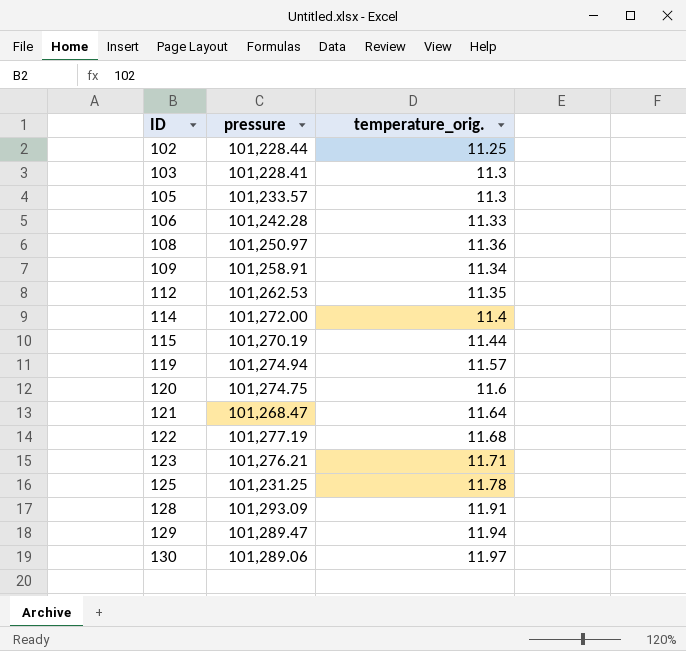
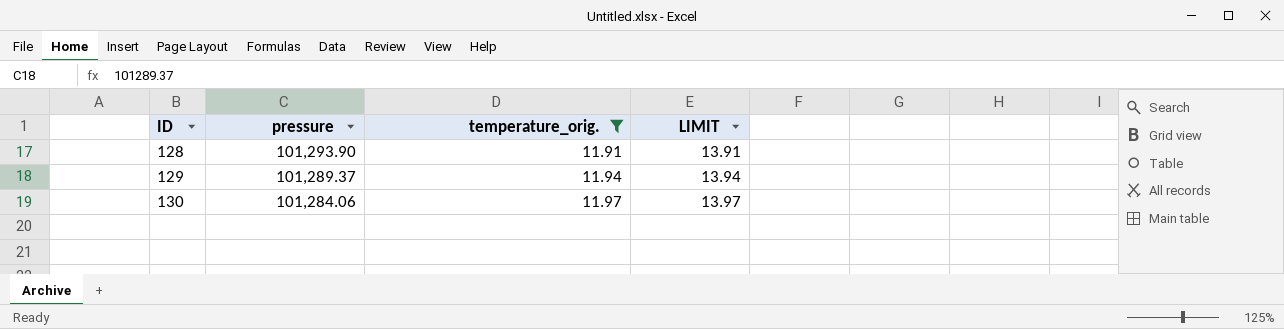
filter: none -> temperature_orig. >= 11.91
column LIMIT | formula: none -> [temperature_orig.] + 2
128 | pressure: 101,293.09 -> 101,293.90
129 | pressure: 101,289.47 -> 101,289.37
130 | pressure: 101,289.06 -> 101,284.06

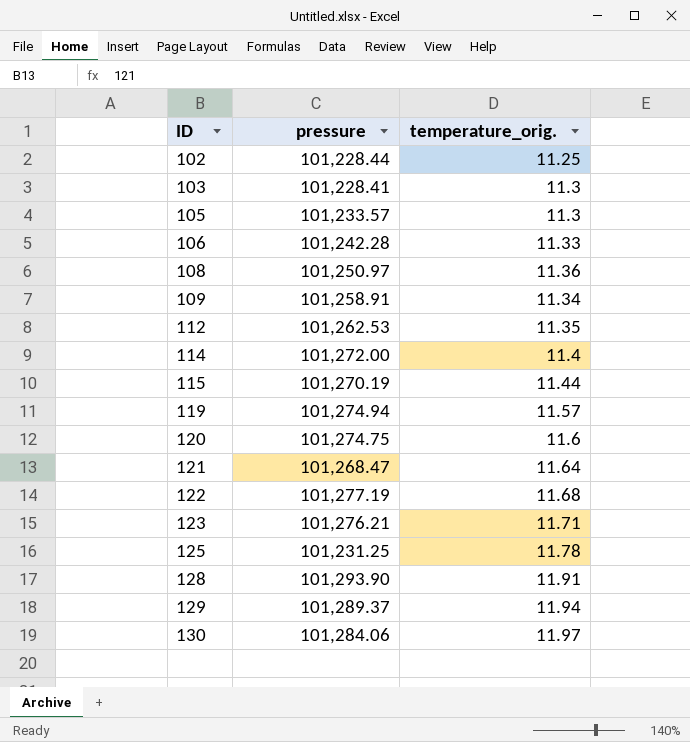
filter: temperature_orig. >= 11.91 -> none
column LIMIT | formula: [temperature_orig.] + 2 -> none

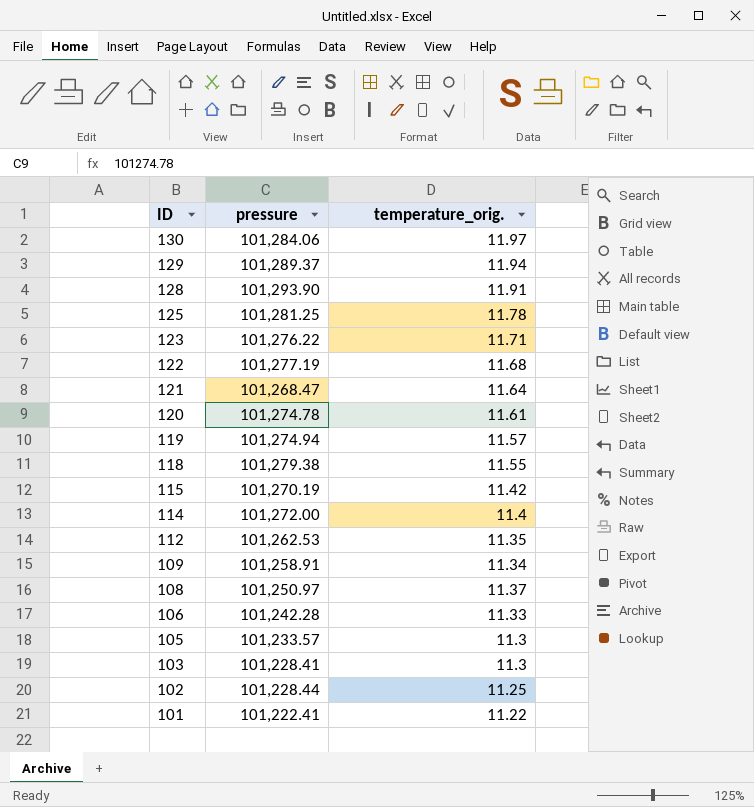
row order: ID ascending -> ID descending
125 | pressure: 101,231.25 -> 101,281.25
123 | pressure: 101,276.21 -> 101,276.22
120 | pressure: 101,274.75 -> 101,274.78
120 | temperature_orig.: 11.6 -> 11.61
row 118: none -> 101,279.38 | 11.55
115 | temperature_orig.: 11.44 -> 11.42
108 | temperature_orig.: 11.36 -> 11.37
row 101: none -> 101,222.41 | 11.22

